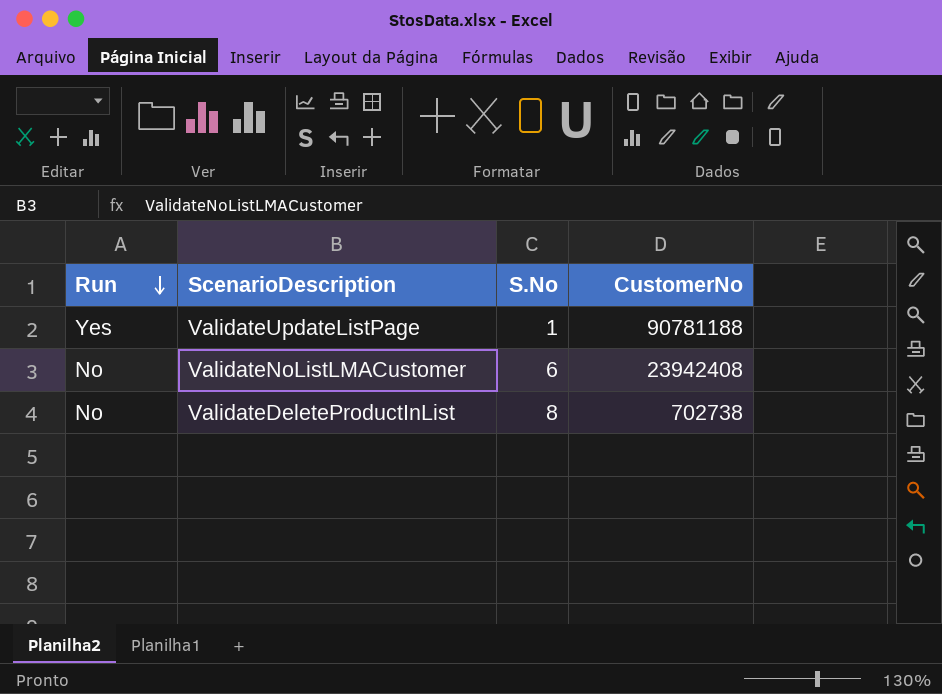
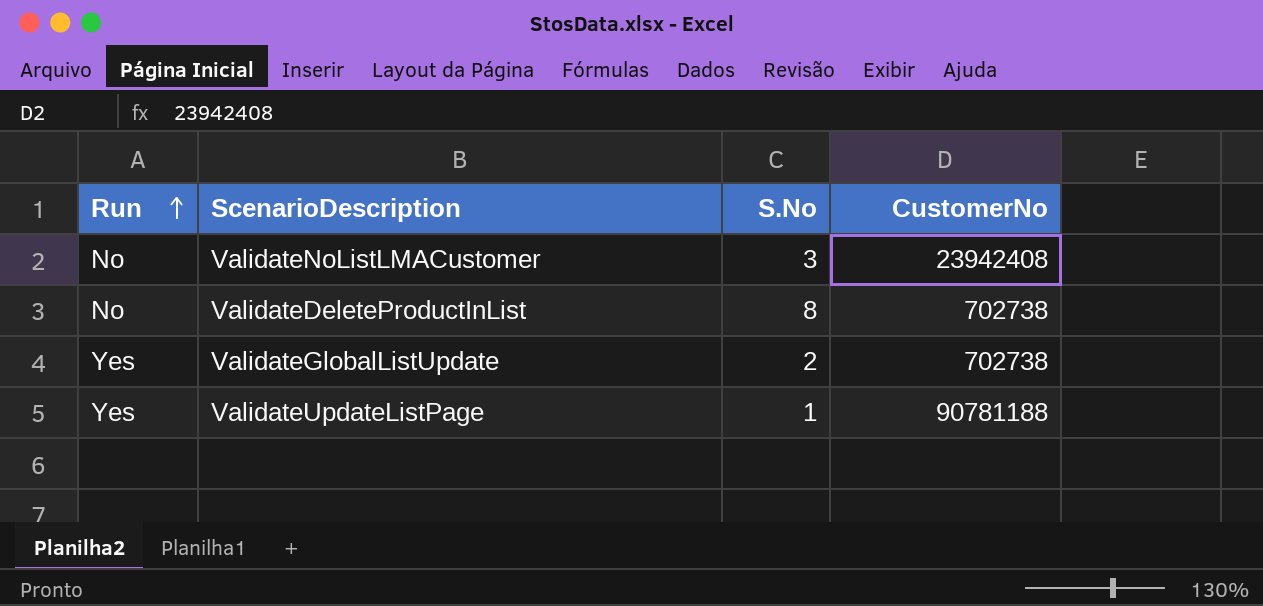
row order: Run descending -> Run ascending
ValidateNoListLMACustomer | S.No: 6 -> 3
row ValidateGlobalListUpdate: none -> Yes | 2 | 702738

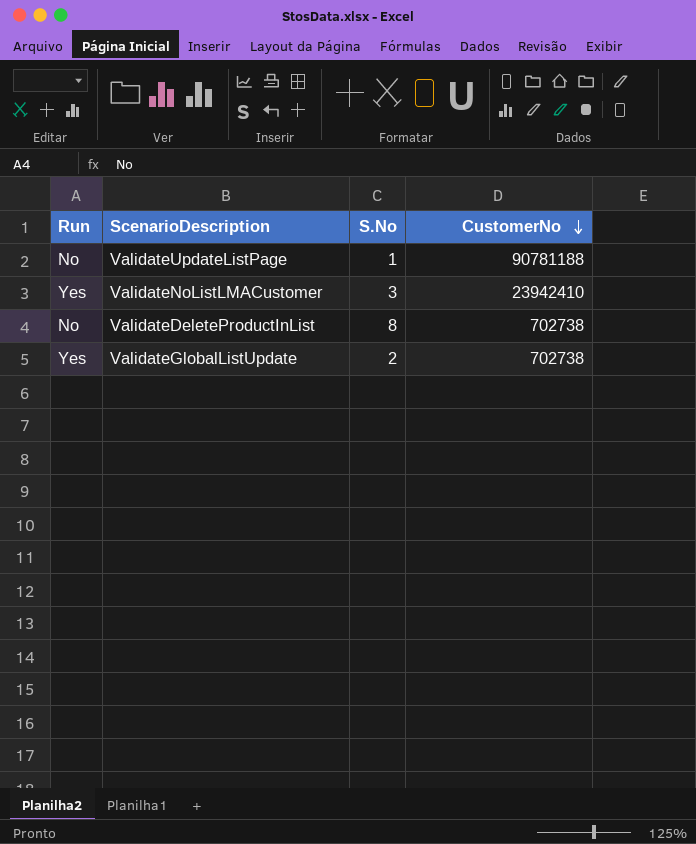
row order: Run ascending -> CustomerNo descending
ValidateUpdateListPage | Run: Yes -> No
ValidateNoListLMACustomer | Run: No -> Yes
ValidateNoListLMACustomer | CustomerNo: 23942408 -> 23942410

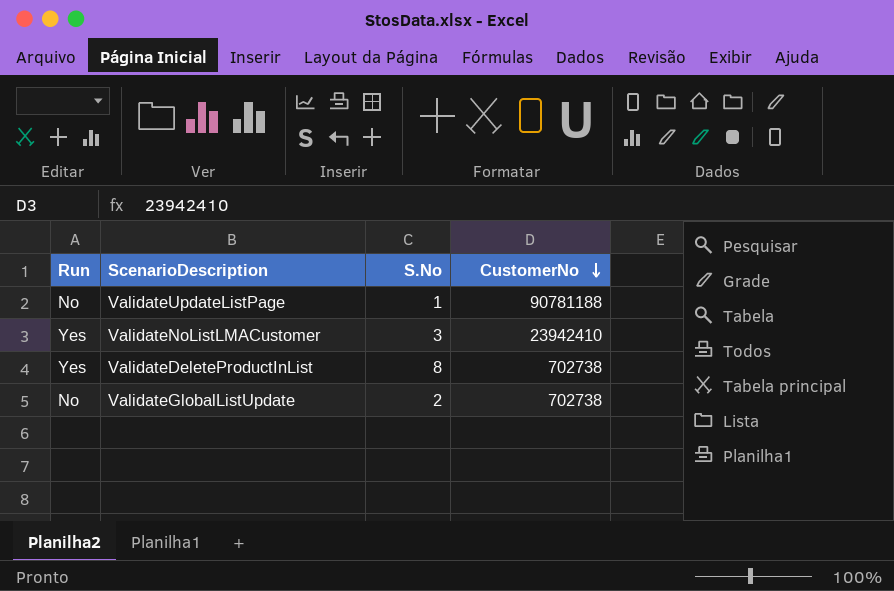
ValidateDeleteProductInList | Run: No -> Yes
ValidateGlobalListUpdate | Run: Yes -> No

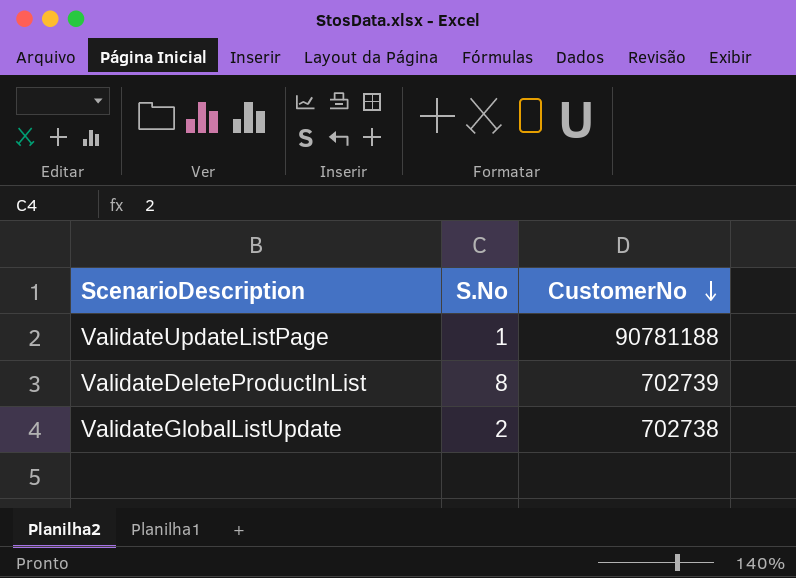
column Run | position: 1 -> none
row ValidateNoListLMACustomer: Yes | 3 | 23942410 -> none
ValidateDeleteProductInList | CustomerNo: 702738 -> 702739

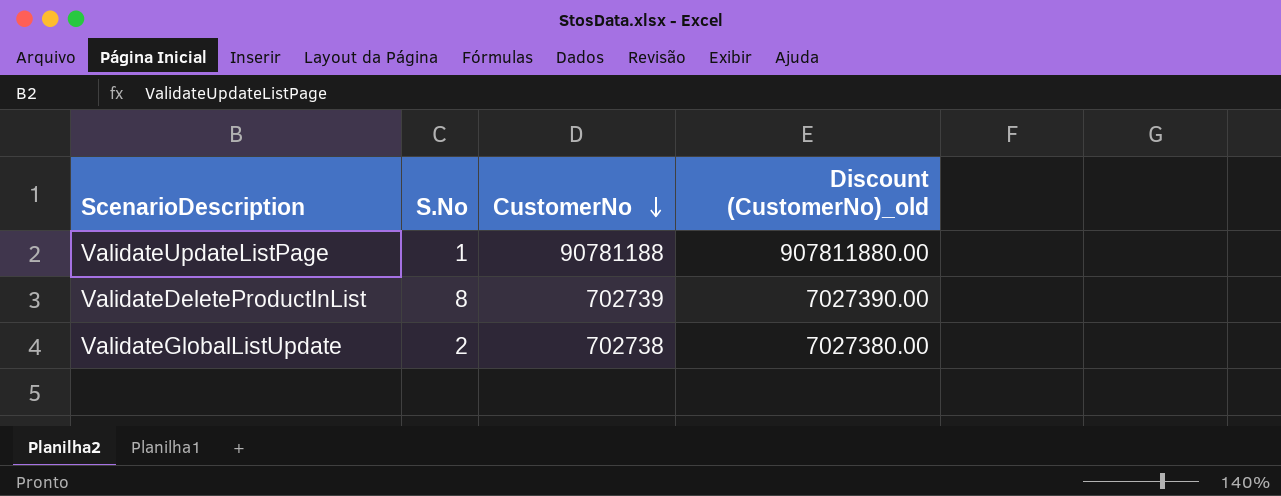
column Discount (CustomerNo)_old | formula: none -> [CustomerNo] * 10

